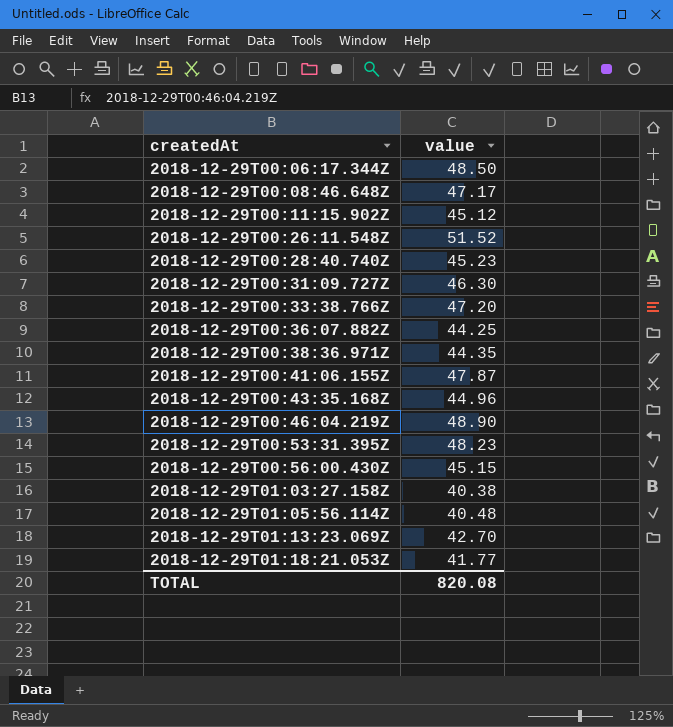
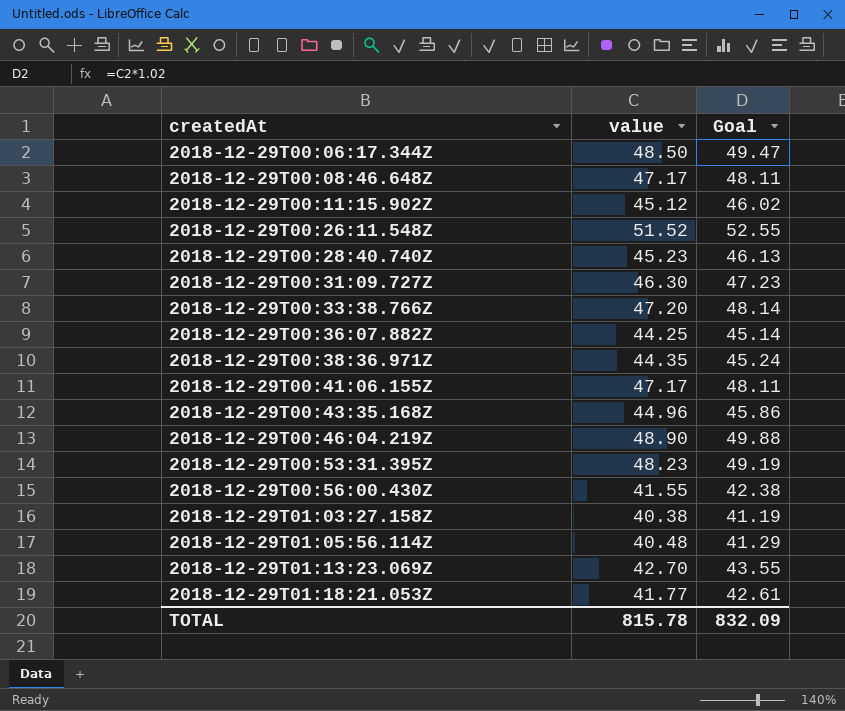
column Goal | formula: none -> [value] * 1.02
2018-12-29T00:41:06.155Z | value: 47.87 -> 47.17
2018-12-29T00:56:00.430Z | value: 45.15 -> 41.55
TOTAL | value: 820.08 -> 815.78

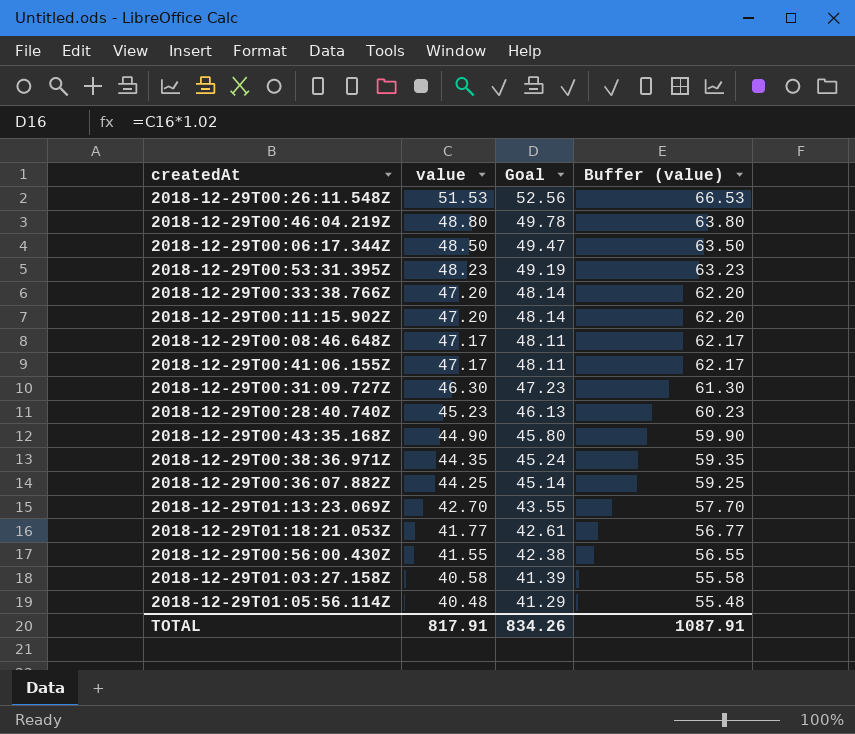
row order: createdAt ascending -> value descending
column Buffer (value) | formula: none -> [value] + 15
2018-12-29T00:26:11.548Z | value: 51.52 -> 51.53
2018-12-29T00:26:11.548Z | Goal: 52.55 -> 52.56
2018-12-29T00:46:04.219Z | value: 48.90 -> 48.80
2018-12-29T00:46:04.219Z | Goal: 49.88 -> 49.78
2018-12-29T00:11:15.902Z | value: 45.12 -> 47.20
2018-12-29T00:11:15.902Z | Goal: 46.02 -> 48.14
2018-12-29T00:43:35.168Z | value: 44.96 -> 44.90
2018-12-29T00:43:35.168Z | Goal: 45.86 -> 45.80
2018-12-29T01:03:27.158Z | value: 40.38 -> 40.58
2018-12-29T01:03:27.158Z | Goal: 41.19 -> 41.39
TOTAL | value: 815.78 -> 817.91
TOTAL | Goal: 832.09 -> 834.26

